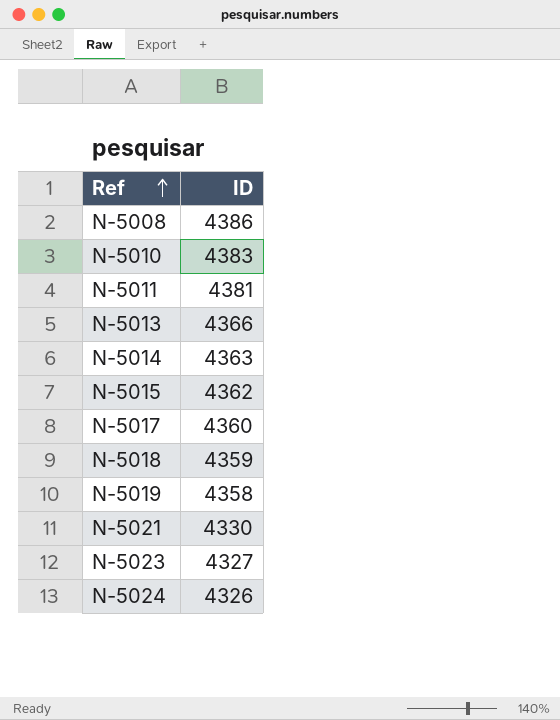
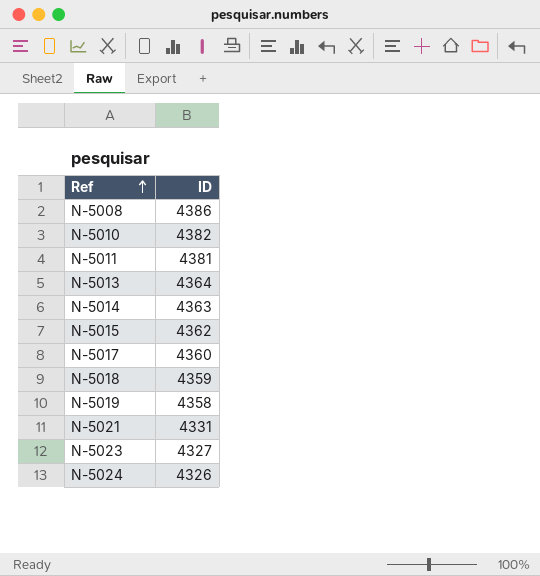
N-5010 | ID: 4383 -> 4382
N-5013 | ID: 4366 -> 4364
N-5021 | ID: 4330 -> 4331

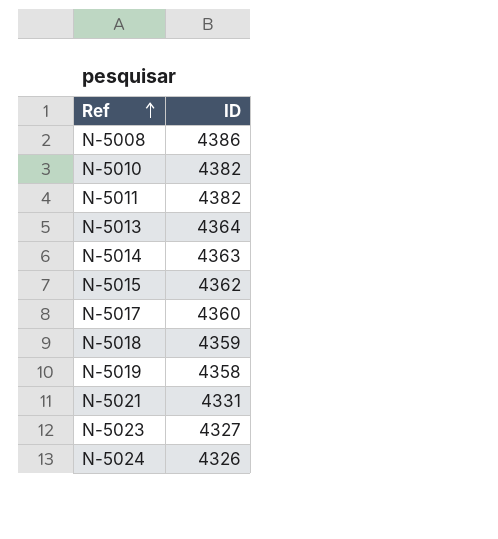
N-5011 | ID: 4381 -> 4382

